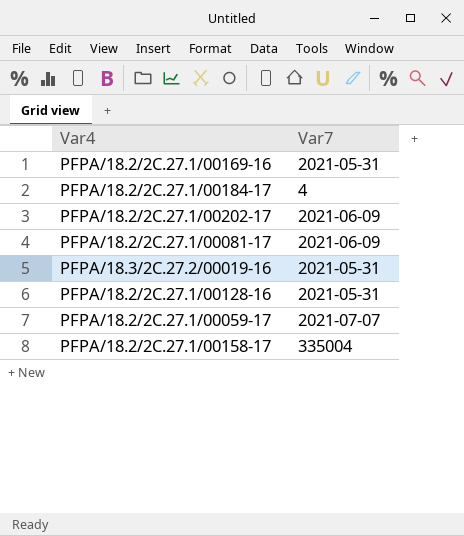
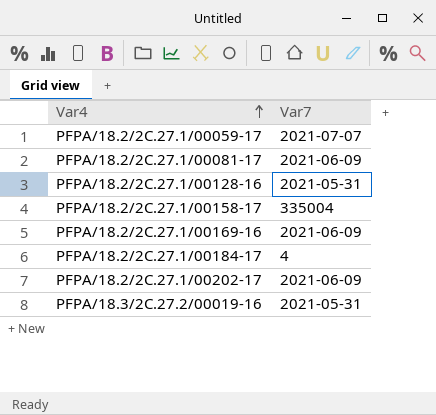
row order: none -> Var4 ascending
PFPA/18.2/2C.27.1/00169-16 | Var7: 2021-05-31 -> 2021-06-09

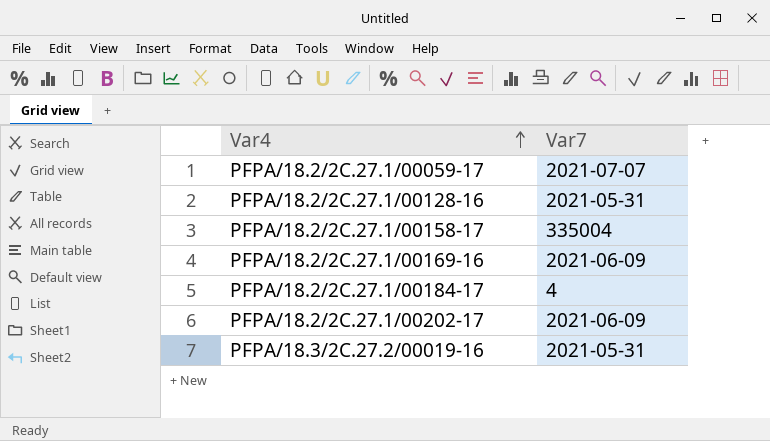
row PFPA/18.2/2C.27.1/00081-17: 2021-06-09 -> none

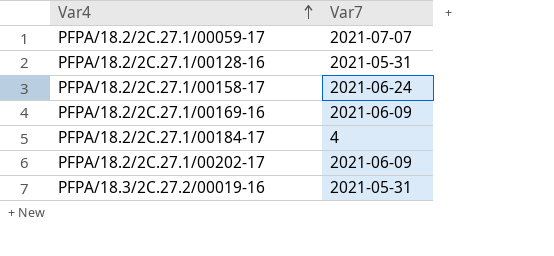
PFPA/18.2/2C.27.1/00158-17 | Var7: 335004 -> 2021-06-24

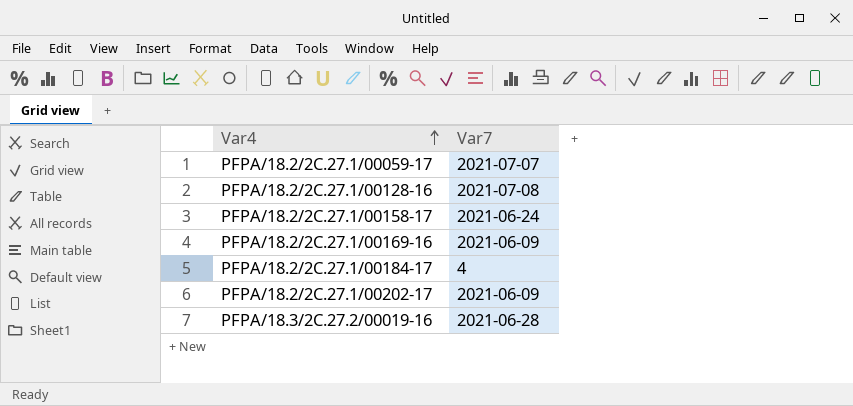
PFPA/18.2/2C.27.1/00128-16 | Var7: 2021-05-31 -> 2021-07-08
PFPA/18.3/2C.27.2/00019-16 | Var7: 2021-05-31 -> 2021-06-28

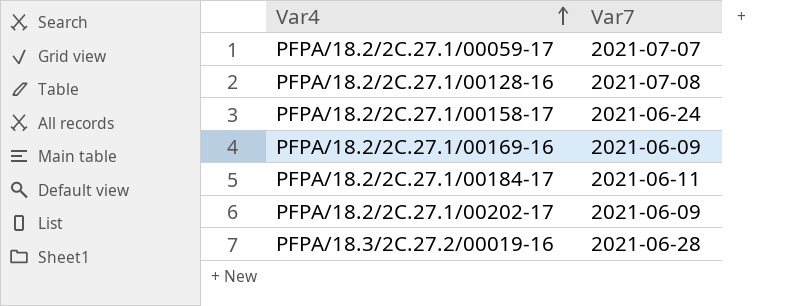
PFPA/18.2/2C.27.1/00184-17 | Var7: 4 -> 2021-06-11

